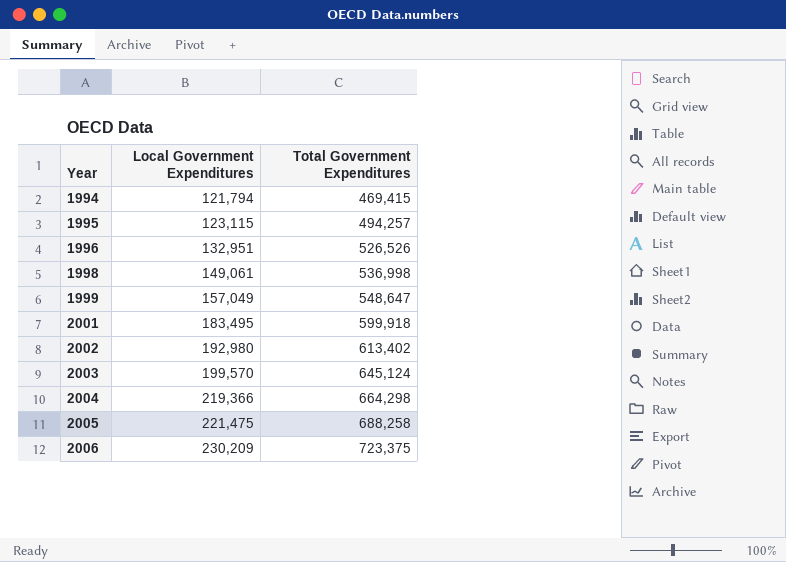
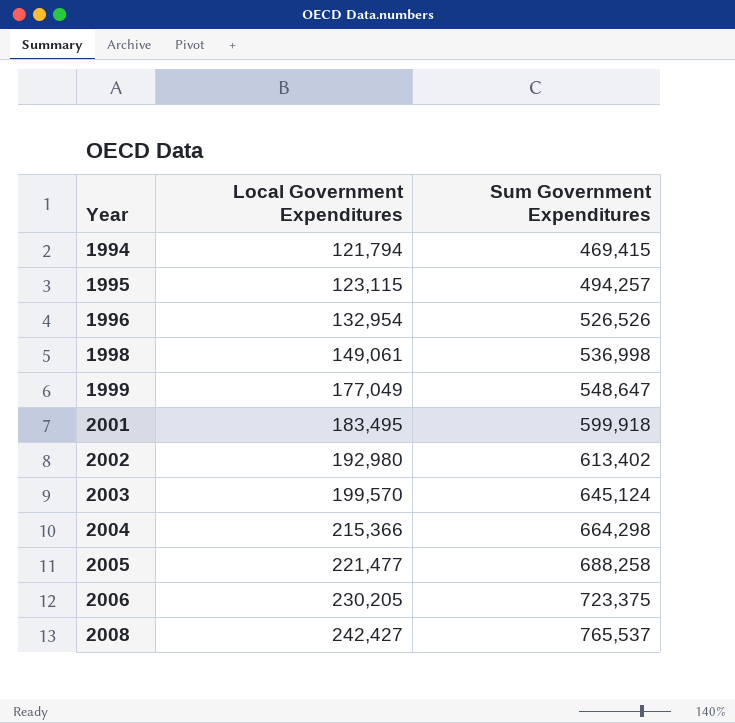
column name: Total Government Expenditures -> Sum Government Expenditures
1996 | Local Government Expenditures: 132,951 -> 132,954
1999 | Local Government Expenditures: 157,049 -> 177,049
2004 | Local Government Expenditures: 219,366 -> 215,366
2005 | Local Government Expenditures: 221,475 -> 221,477
2006 | Local Government Expenditures: 230,209 -> 230,205
row 2008: none -> 242,427 | 765,537

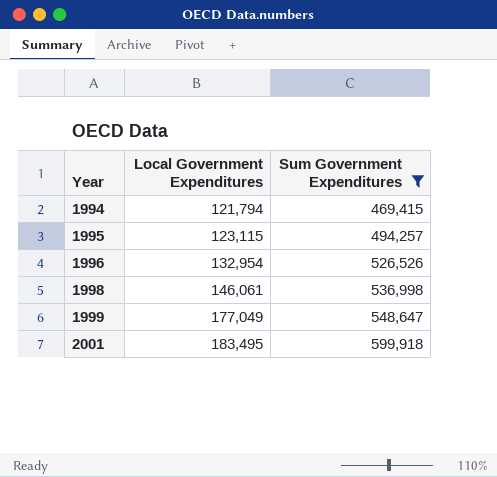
filter: none -> Sum Government Expenditures <= 599,918
1998 | Local Government Expenditures: 149,061 -> 146,061

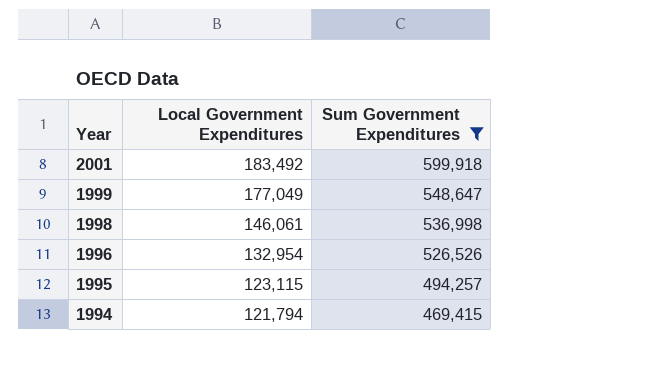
row order: Year ascending -> Year descending
2001 | Local Government Expenditures: 183,495 -> 183,492

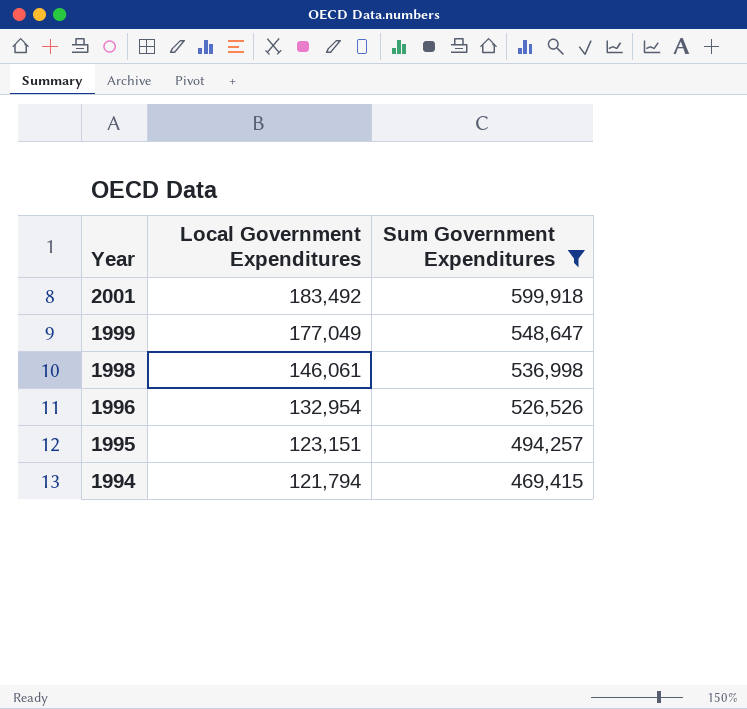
1995 | Local Government Expenditures: 123,115 -> 123,151

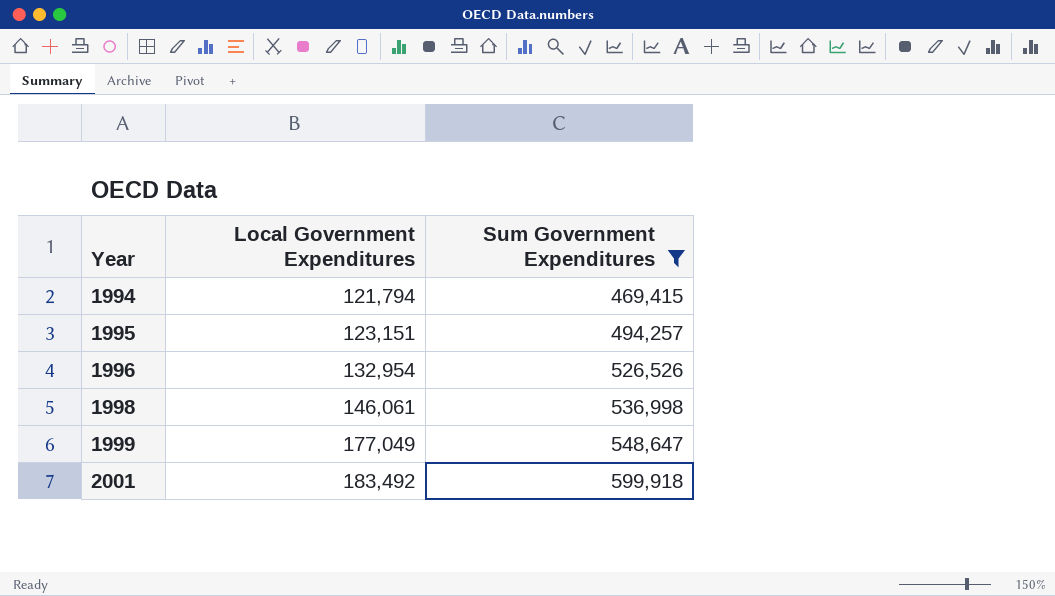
row order: Year descending -> Year ascending

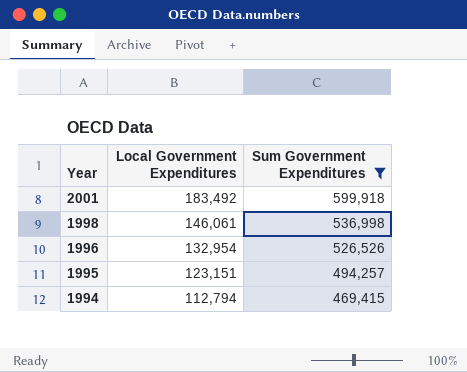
row order: Year ascending -> Year descending
row 1999: 177,049 | 548,647 -> none
1994 | Local Government Expenditures: 121,794 -> 112,794

